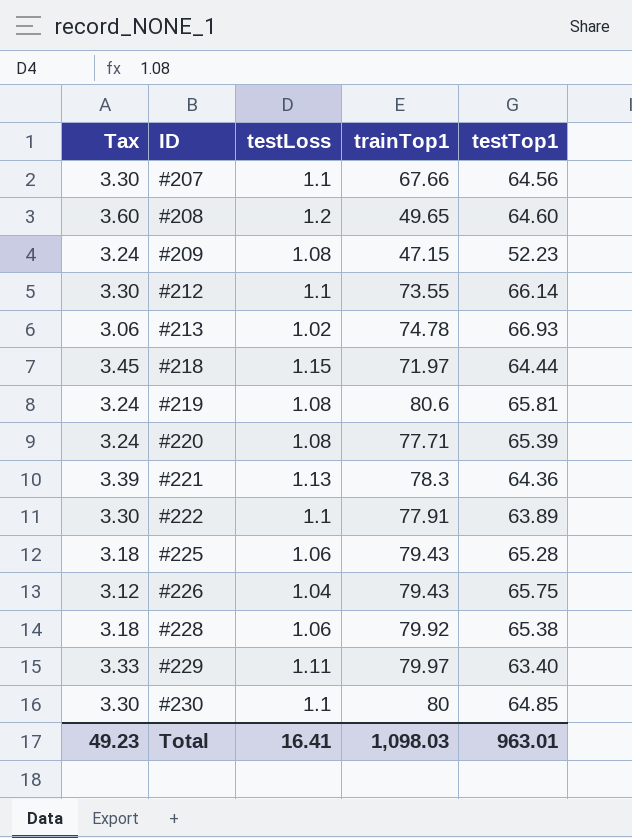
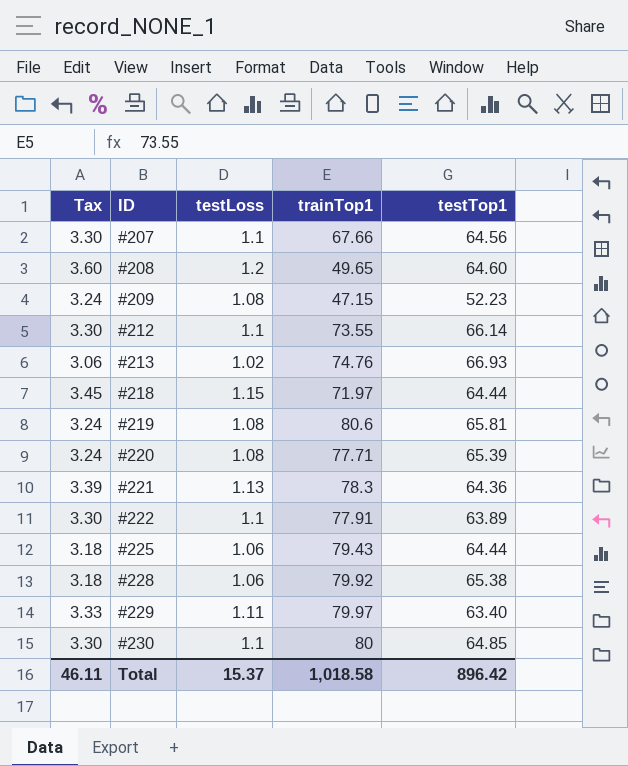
row #226: 3.12 | 1.04 | 79.43 | 65.75 -> none
#213 | trainTop1: 74.78 -> 74.76
#225 | testTop1: 65.28 -> 64.44
Total | Tax: 49.23 -> 46.11
Total | testLoss: 16.41 -> 15.37
Total | trainTop1: 1,098.03 -> 1,018.58
Total | testTop1: 963.01 -> 896.42

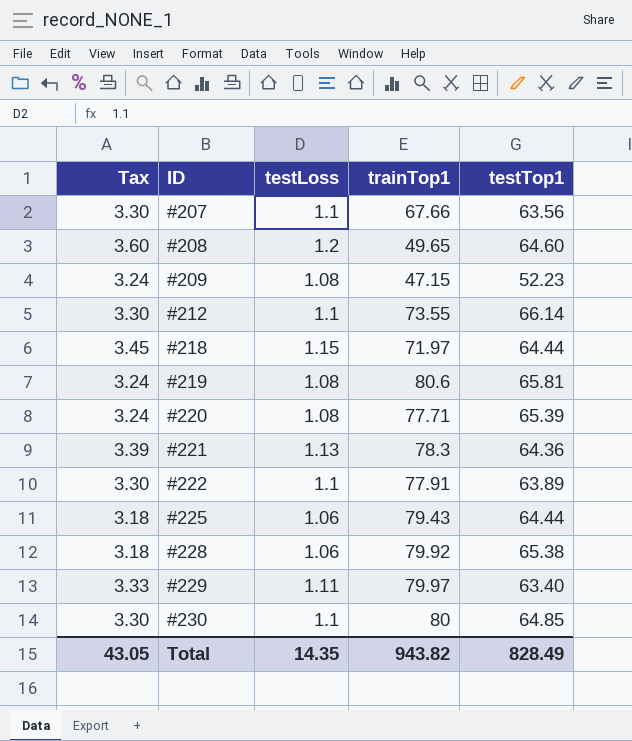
row #213: 3.06 | 1.02 | 74.76 | 66.93 -> none
#207 | testTop1: 64.56 -> 63.56
Total | Tax: 46.11 -> 43.05
Total | testLoss: 15.37 -> 14.35
Total | trainTop1: 1,018.58 -> 943.82
Total | testTop1: 896.42 -> 828.49

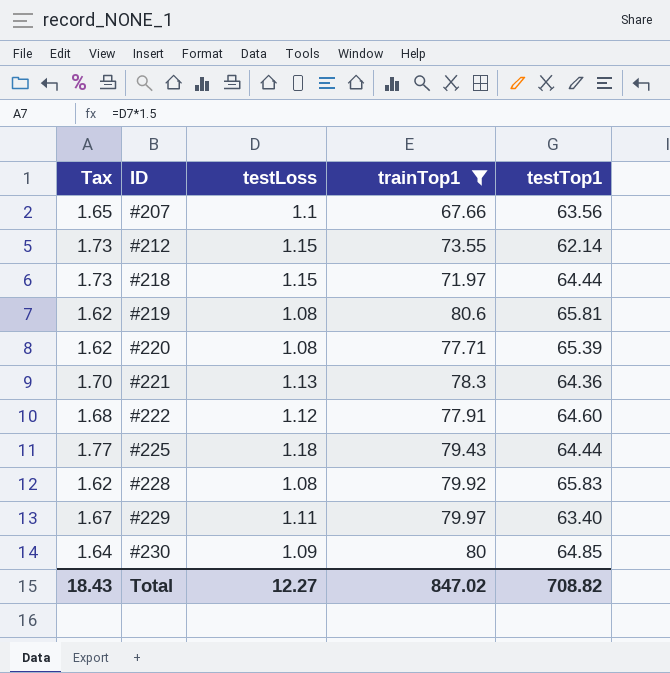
filter: none -> trainTop1 >= 67.66
column Tax | formula: [testLoss] * 3 -> [testLoss] * 1.5
#212 | testLoss: 1.1 -> 1.15
#212 | testTop1: 66.14 -> 62.14
#222 | testLoss: 1.1 -> 1.12
#222 | testTop1: 63.89 -> 64.60
#225 | testLoss: 1.06 -> 1.18
#228 | testLoss: 1.06 -> 1.08
#228 | testTop1: 65.38 -> 65.83
#230 | testLoss: 1.1 -> 1.09
Total | Tax: 43.05 -> 18.43
Total | testLoss: 14.35 -> 12.27
Total | trainTop1: 943.82 -> 847.02
Total | testTop1: 828.49 -> 708.82

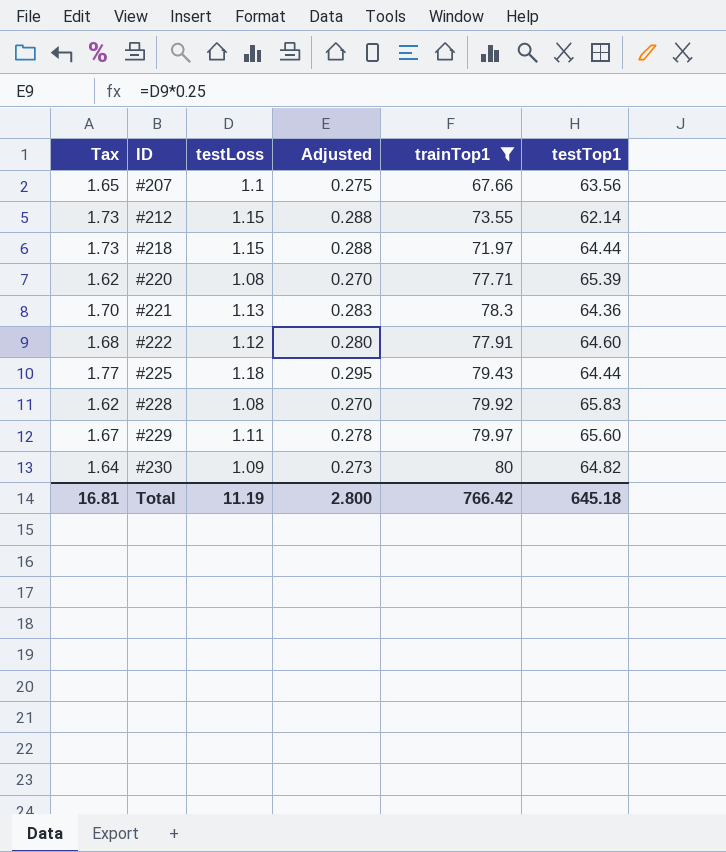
column Adjusted | formula: none -> [testLoss] * 0.25
row #219: 1.62 | 1.08 | 80.6 | 65.81 -> none
#229 | testTop1: 63.40 -> 65.60
#230 | testTop1: 64.85 -> 64.82
Total | Tax: 18.43 -> 16.81
Total | testLoss: 12.27 -> 11.19
Total | trainTop1: 847.02 -> 766.42
Total | testTop1: 708.82 -> 645.18

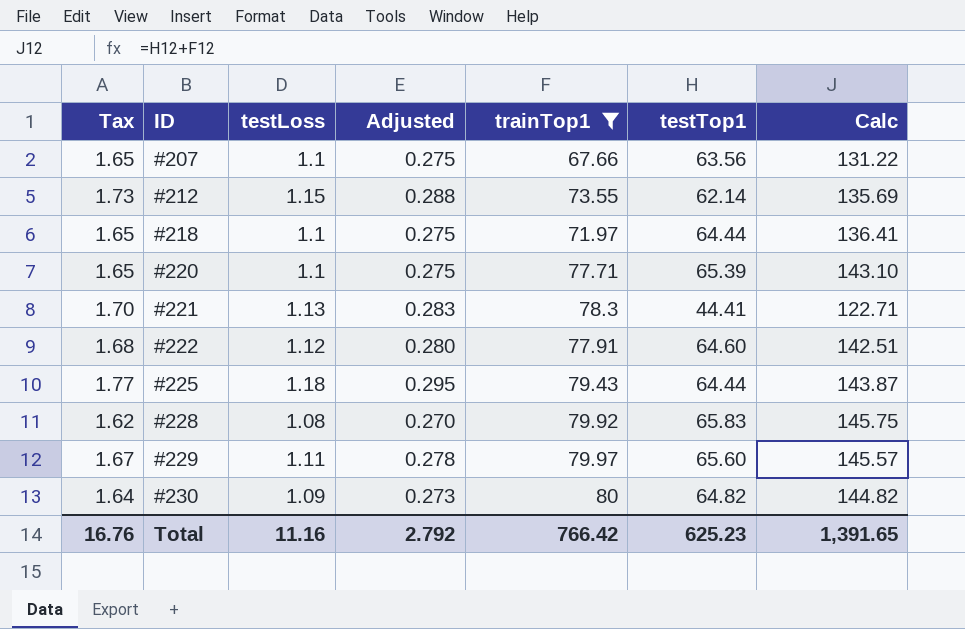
column Calc | formula: none -> [trainTop1] + [testTop1]
#218 | Tax: 1.73 -> 1.65
#218 | testLoss: 1.15 -> 1.1
#218 | Adjusted: 0.288 -> 0.275
#220 | Tax: 1.62 -> 1.65
#220 | testLoss: 1.08 -> 1.1
#220 | Adjusted: 0.270 -> 0.275
#221 | testTop1: 64.36 -> 44.41
Total | Tax: 16.81 -> 16.76
Total | testLoss: 11.19 -> 11.16
Total | Adjusted: 2.800 -> 2.792
Total | testTop1: 645.18 -> 625.23

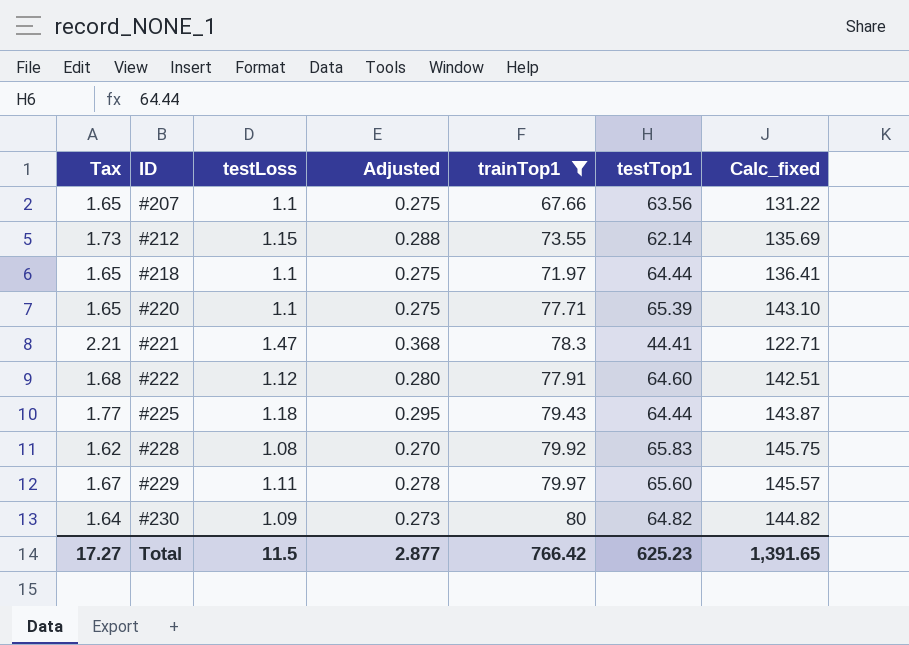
column name: Calc -> Calc_fixed
#221 | Tax: 1.70 -> 2.21
#221 | testLoss: 1.13 -> 1.47
#221 | Adjusted: 0.283 -> 0.368
Total | Tax: 16.76 -> 17.27
Total | testLoss: 11.16 -> 11.5
Total | Adjusted: 2.792 -> 2.877

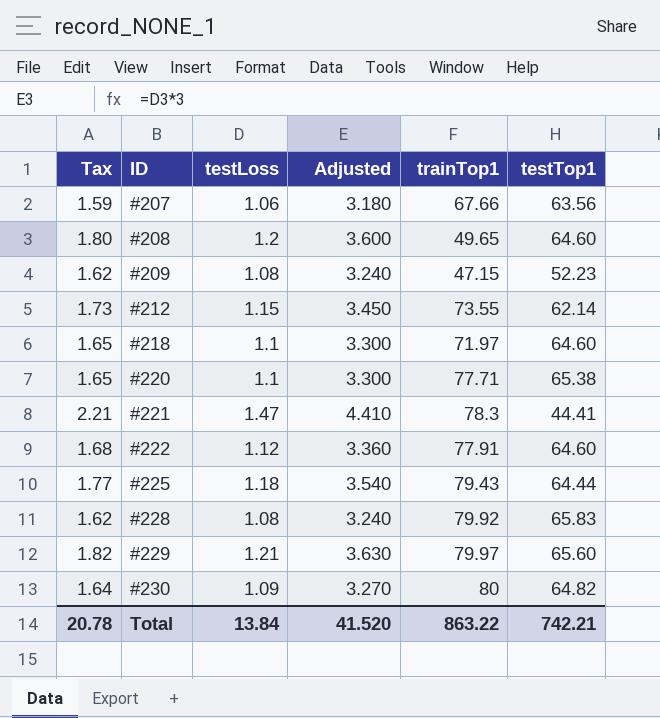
filter: trainTop1 >= 67.66 -> none
column Calc_fixed | formula: [trainTop1] + [testTop1] -> none
column Adjusted | formula: [testLoss] * 0.25 -> [testLoss] * 3
#207 | Tax: 1.65 -> 1.59
#207 | testLoss: 1.1 -> 1.06
#218 | testTop1: 64.44 -> 64.60
#220 | testTop1: 65.39 -> 65.38
#229 | Tax: 1.67 -> 1.82
#229 | testLoss: 1.11 -> 1.21
Total | Tax: 17.27 -> 20.78
Total | testLoss: 11.5 -> 13.84
Total | Adjusted: 2.877 -> 41.520
Total | trainTop1: 766.42 -> 863.22
Total | testTop1: 625.23 -> 742.21

